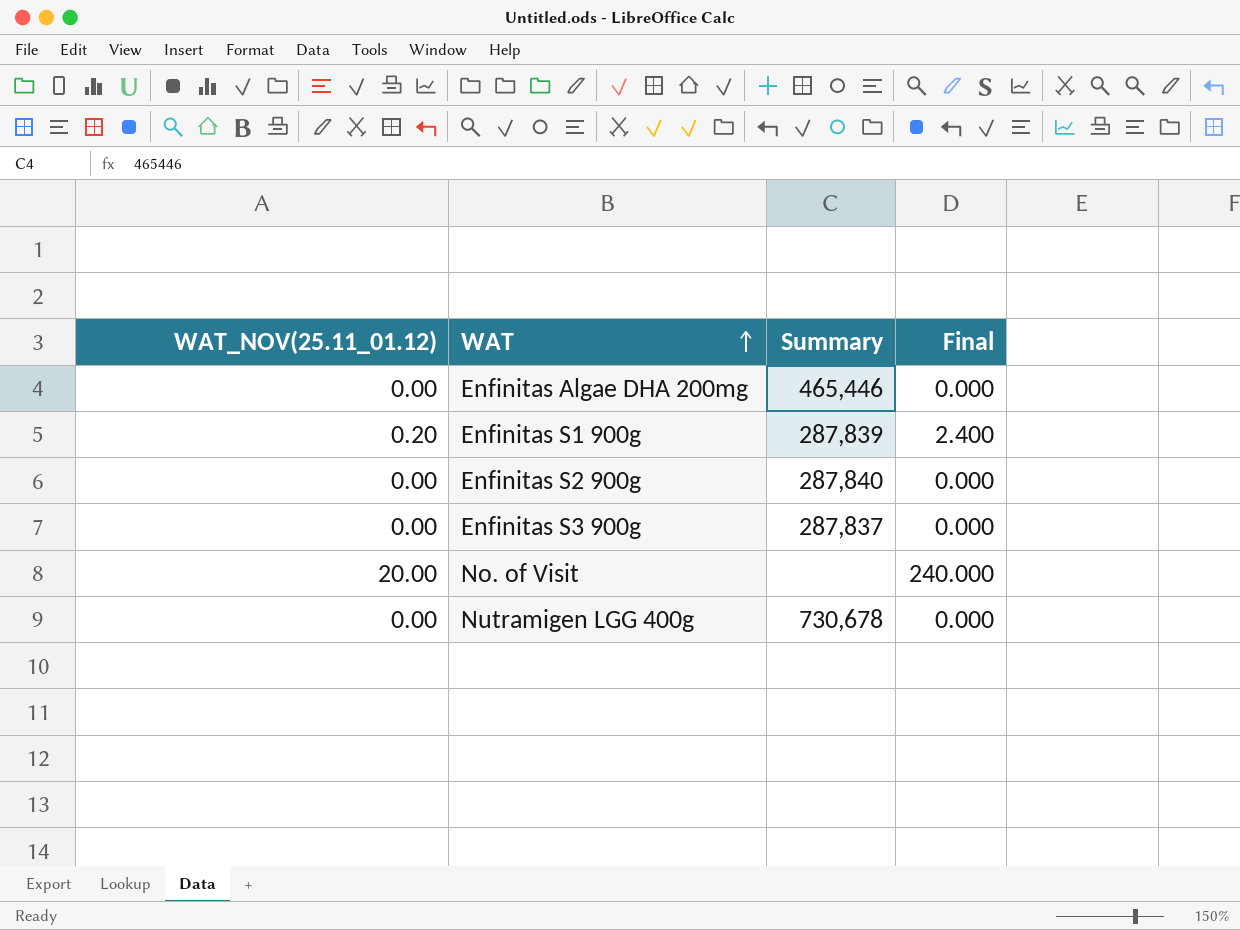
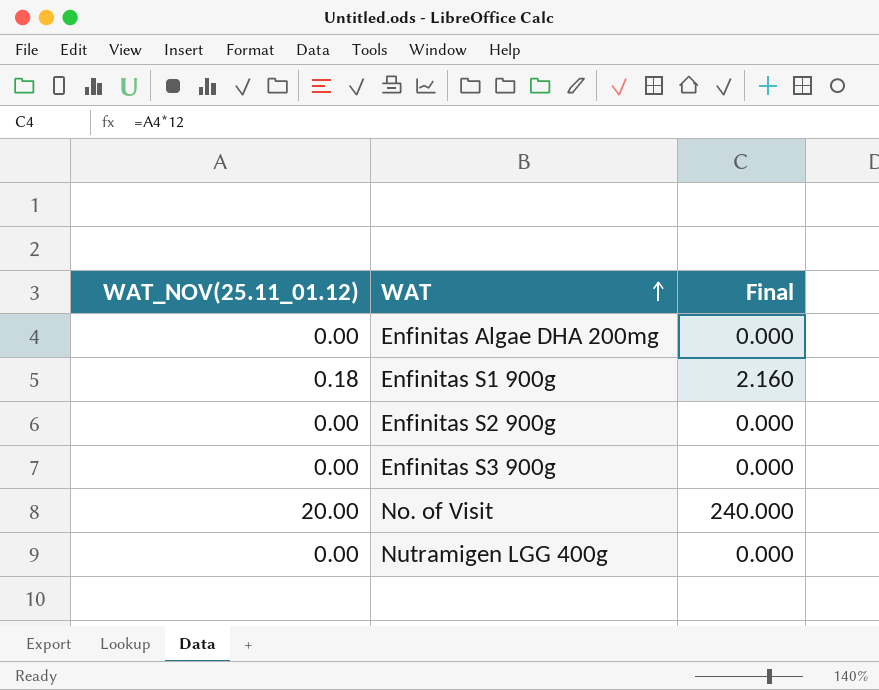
column Summary | position: 3 -> none
Enfinitas S1 900g | WAT_NOV(25.11_01.12): 0.20 -> 0.18
Enfinitas S1 900g | Final: 2.400 -> 2.160

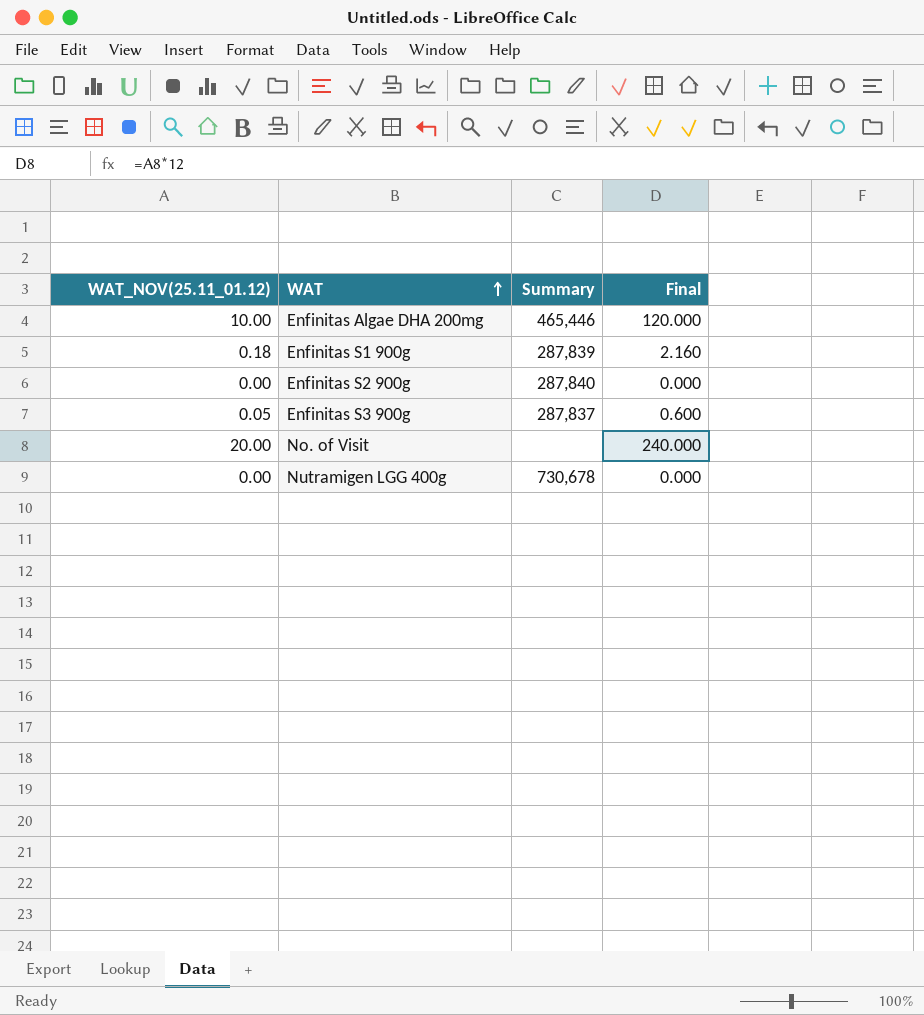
column Summary | position: none -> 3
Enfinitas Algae DHA 200mg | WAT_NOV(25.11_01.12): 0.00 -> 10.00
Enfinitas Algae DHA 200mg | Final: 0.000 -> 120.000
Enfinitas S3 900g | WAT_NOV(25.11_01.12): 0.00 -> 0.05
Enfinitas S3 900g | Final: 0.000 -> 0.600

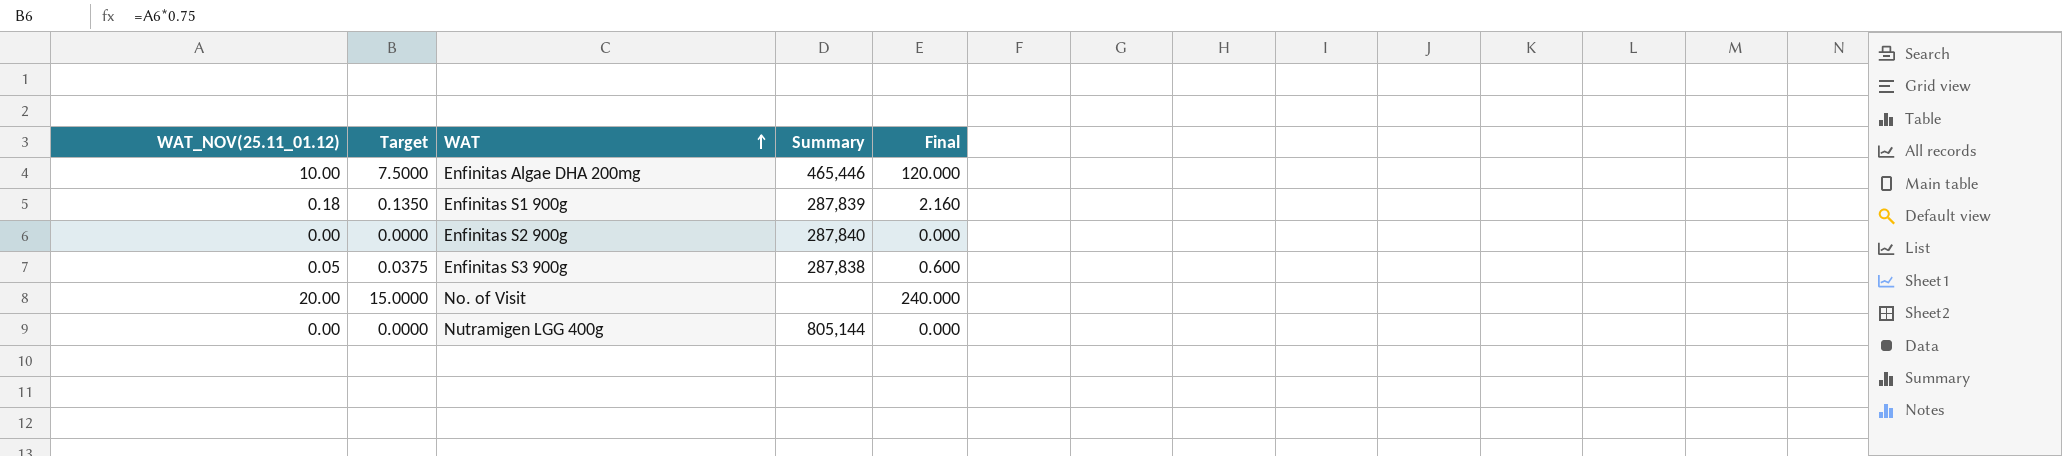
column Target | formula: none -> [WAT_NOV(25.11_01.12)] * 0.75
Enfinitas S3 900g | Summary: 287,837 -> 287,838
Nutramigen LGG 400g | Summary: 730,678 -> 805,144

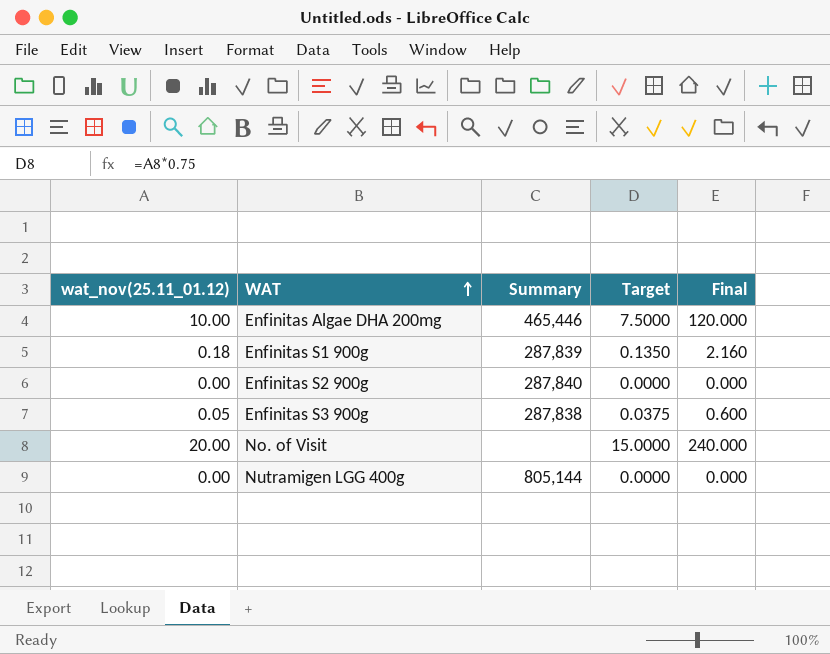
column name: WAT_NOV(25.11_01.12) -> wat_nov(25.11_01.12)
column Target | position: 2 -> 4

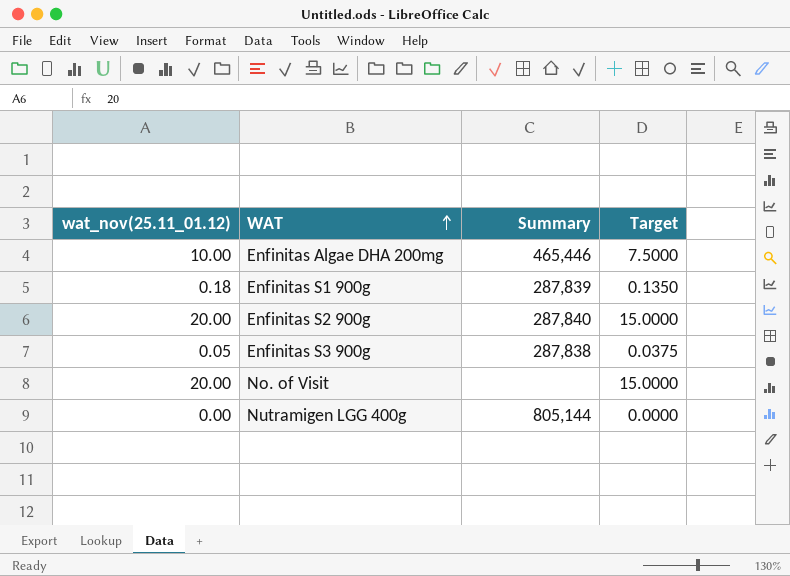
column Final | formula: [wat_nov(25.11_01.12)] * 12 -> none
Enfinitas S2 900g | wat_nov(25.11_01.12): 0.00 -> 20.00
Enfinitas S2 900g | Target: 0.0000 -> 15.0000

